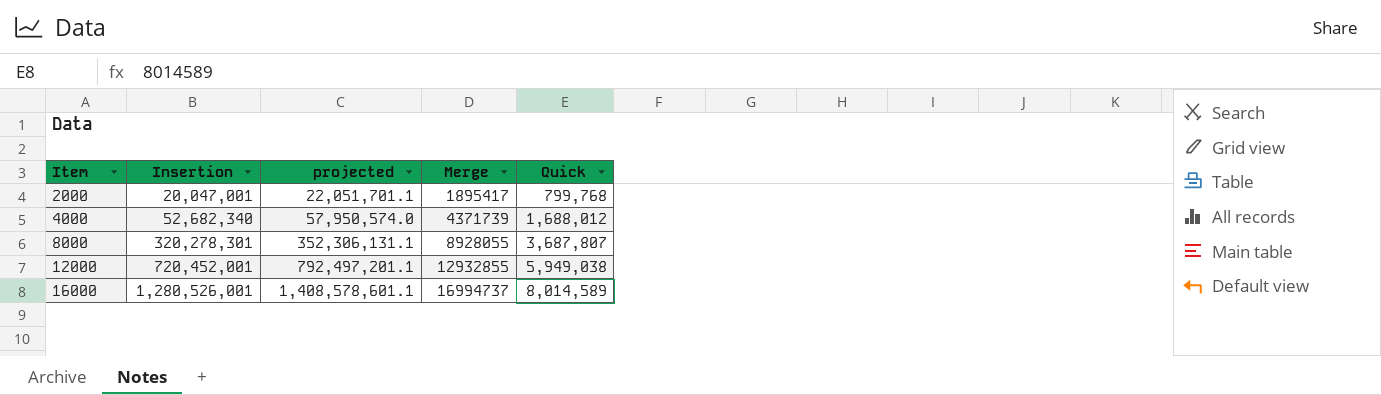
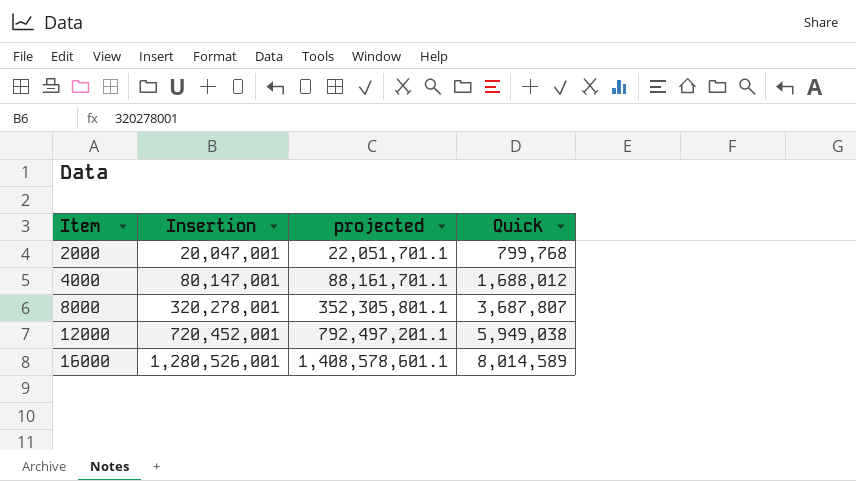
column Merge | position: 4 -> none
4000 | Insertion: 52,682,340 -> 80,147,001
4000 | projected: 57,950,574.0 -> 88,161,701.1
8000 | Insertion: 320,278,301 -> 320,278,001
8000 | projected: 352,306,131.1 -> 352,305,801.1

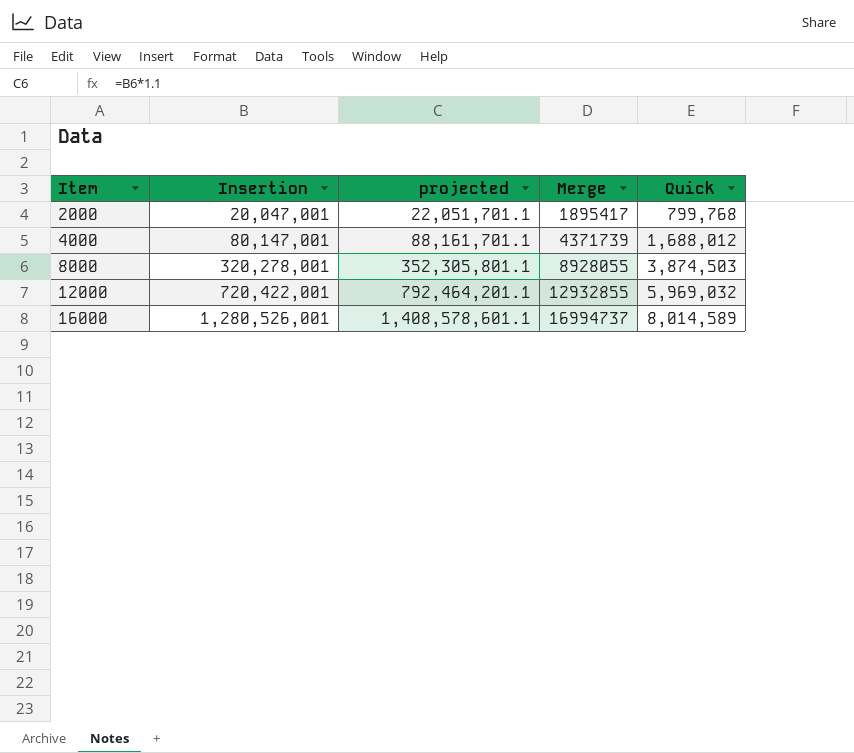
column Merge | position: none -> 4
8000 | Quick: 3,687,807 -> 3,874,503
12000 | Insertion: 720,452,001 -> 720,422,001
12000 | projected: 792,497,201.1 -> 792,464,201.1
12000 | Quick: 5,949,038 -> 5,969,032

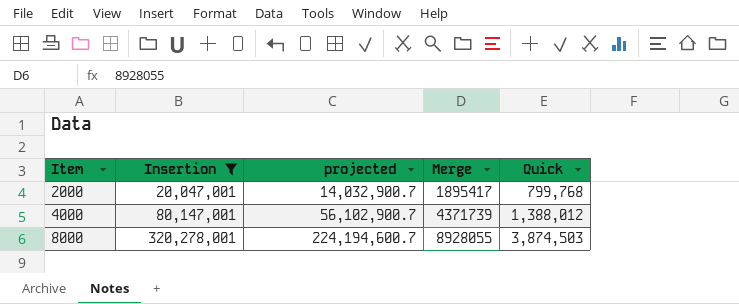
filter: none -> Insertion <= 320,278,001
column projected | formula: [Insertion] * 1.1 -> [Insertion] * 0.7
4000 | Quick: 1,688,012 -> 1,388,012

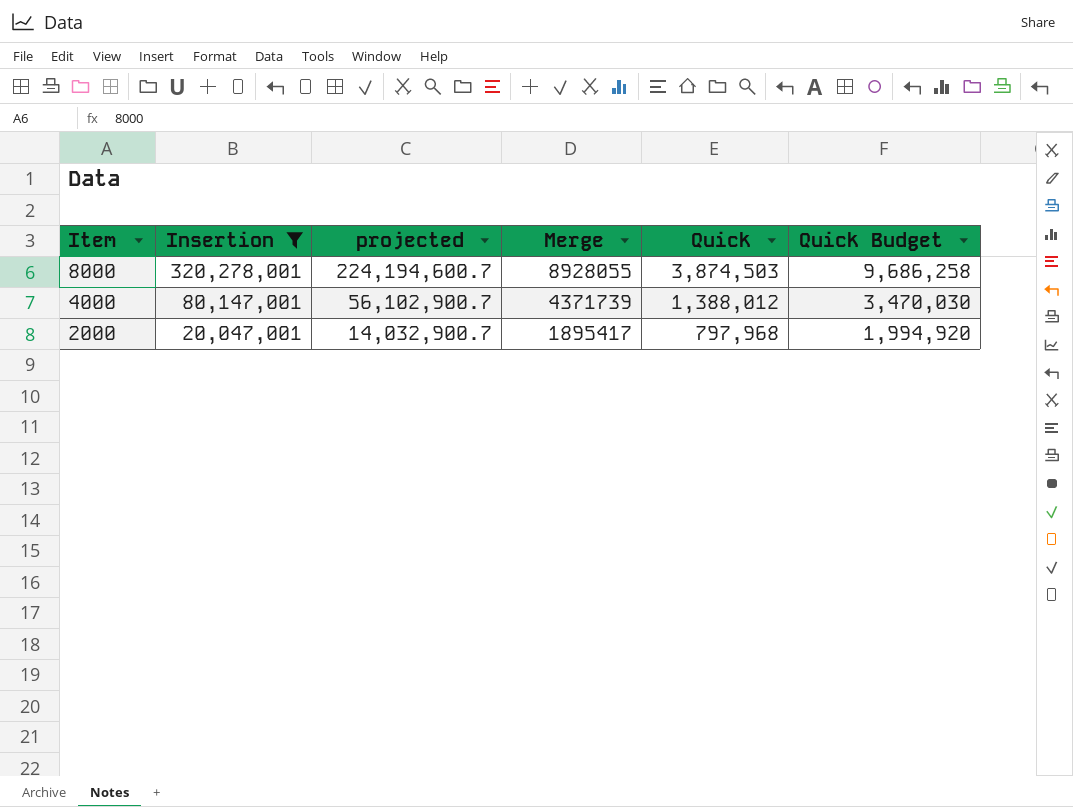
row order: Item ascending -> Item descending
column Quick Budget | formula: none -> [Quick] * 2.5
2000 | Quick: 799,768 -> 797,968

